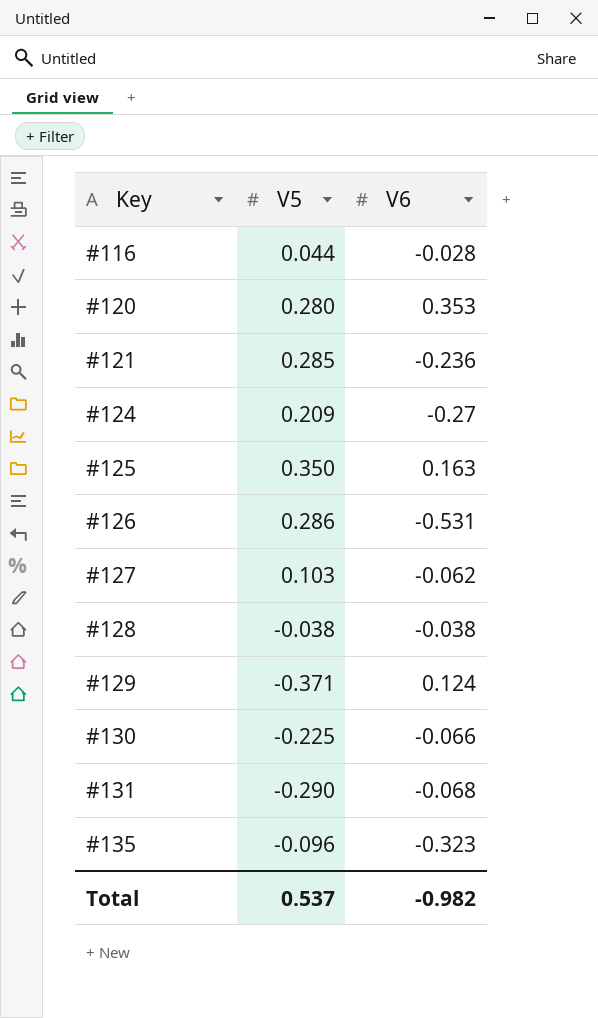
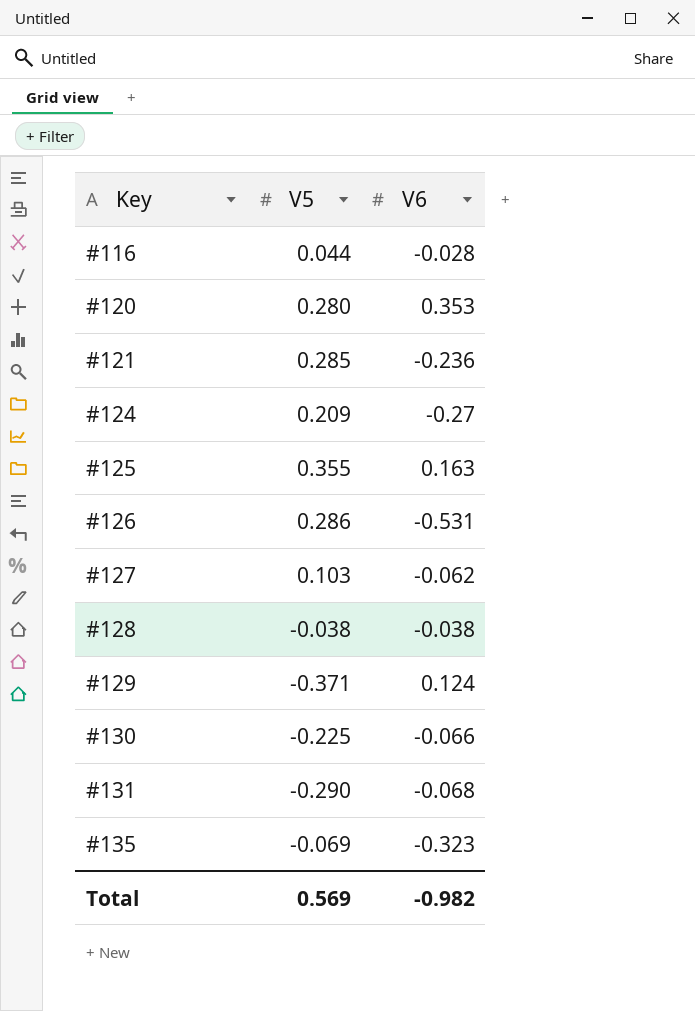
#125 | V5: 0.350 -> 0.355
#135 | V5: -0.096 -> -0.069
Total | V5: 0.537 -> 0.569

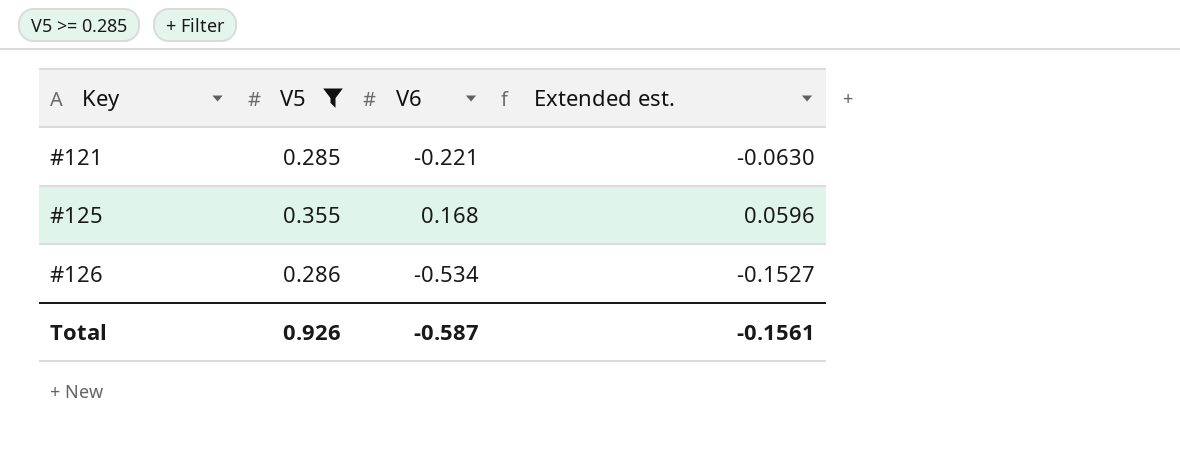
filter: none -> V5 >= 0.285
column Extended est. | formula: none -> [V5] * [V6]
#121 | V6: -0.236 -> -0.221
#125 | V6: 0.163 -> 0.168
#126 | V6: -0.531 -> -0.534
Total | V5: 0.569 -> 0.926
Total | V6: -0.982 -> -0.587

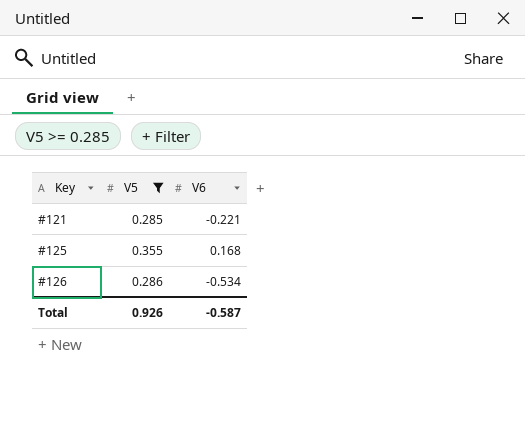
column Extended est. | formula: [V5] * [V6] -> none

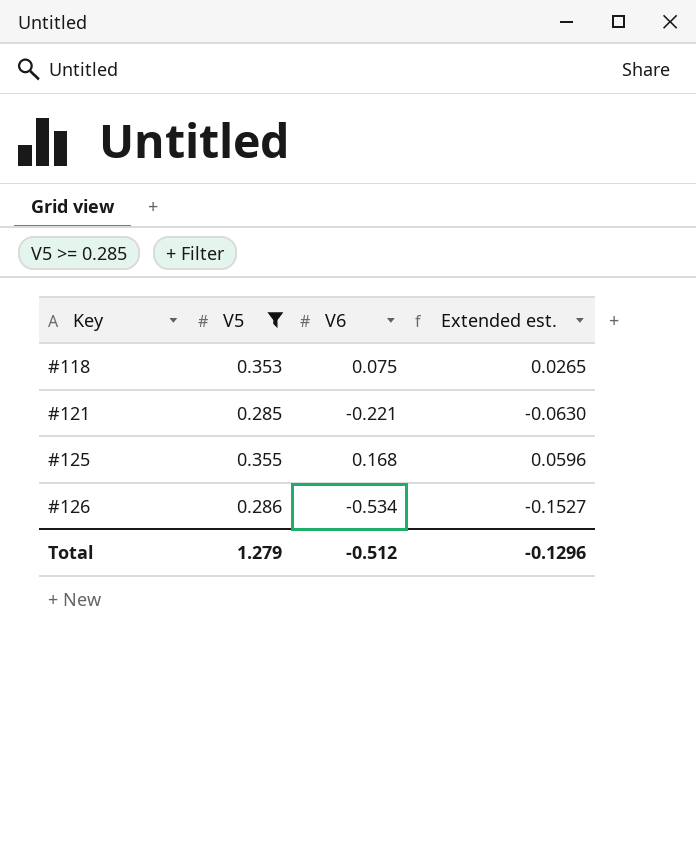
column Extended est. | formula: none -> [V5] * [V6]
row #118: none -> 0.353 | 0.075 | 0.0265
Total | V5: 0.926 -> 1.279
Total | V6: -0.587 -> -0.512

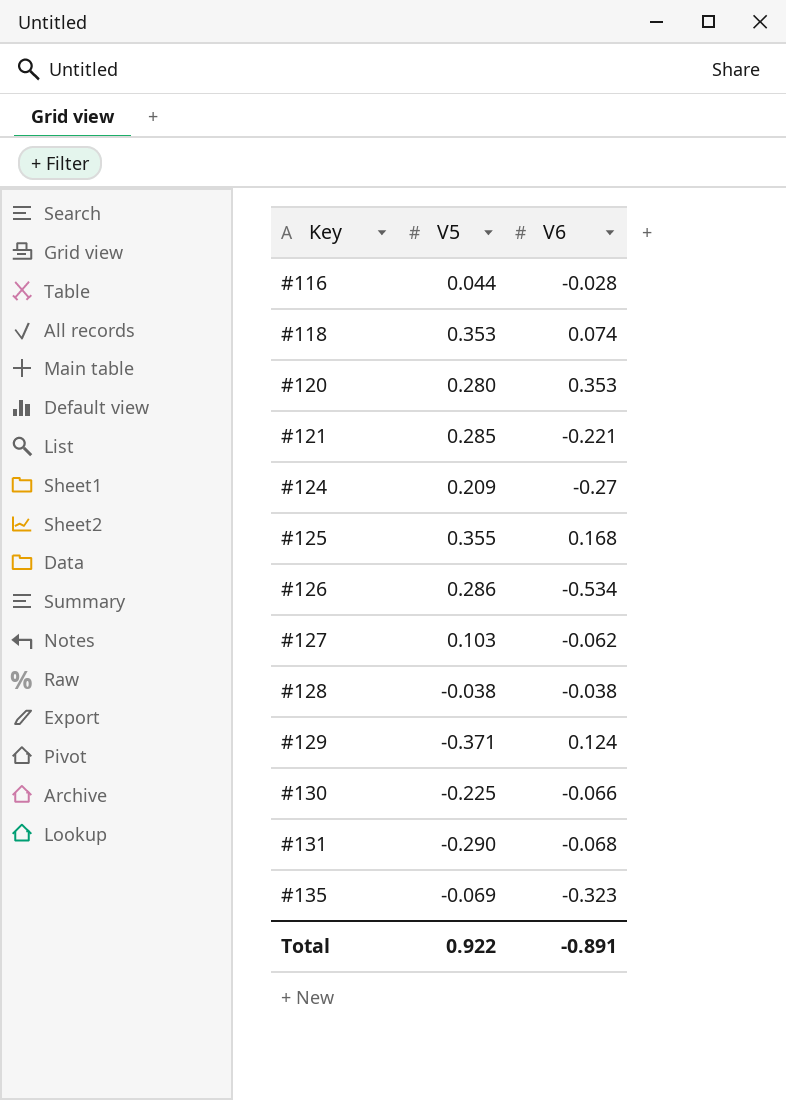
filter: V5 >= 0.285 -> none
column Extended est. | formula: [V5] * [V6] -> none
#118 | V6: 0.075 -> 0.074
Total | V5: 1.279 -> 0.922
Total | V6: -0.512 -> -0.891

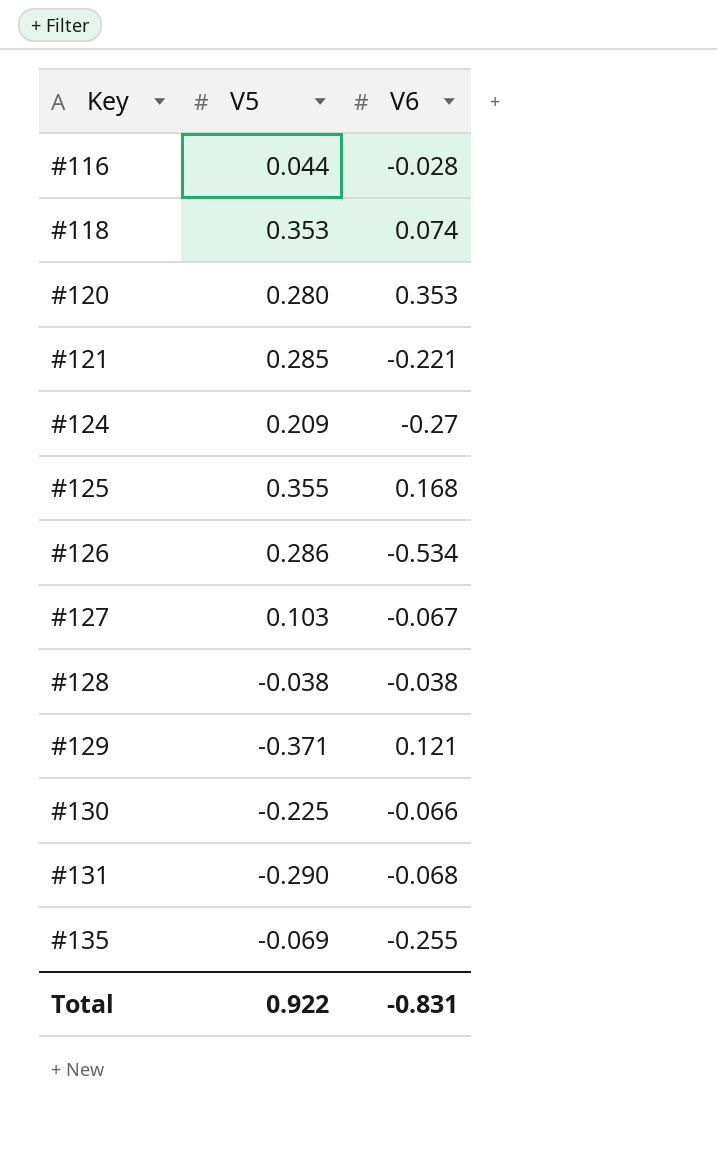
#127 | V6: -0.062 -> -0.067
#129 | V6: 0.124 -> 0.121
#135 | V6: -0.323 -> -0.255
Total | V6: -0.891 -> -0.831

